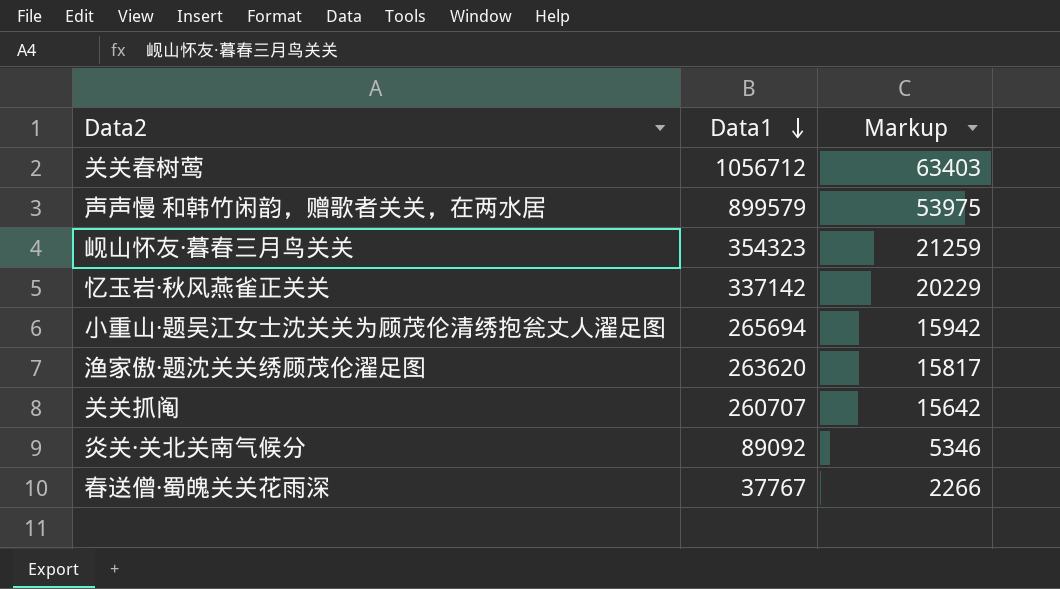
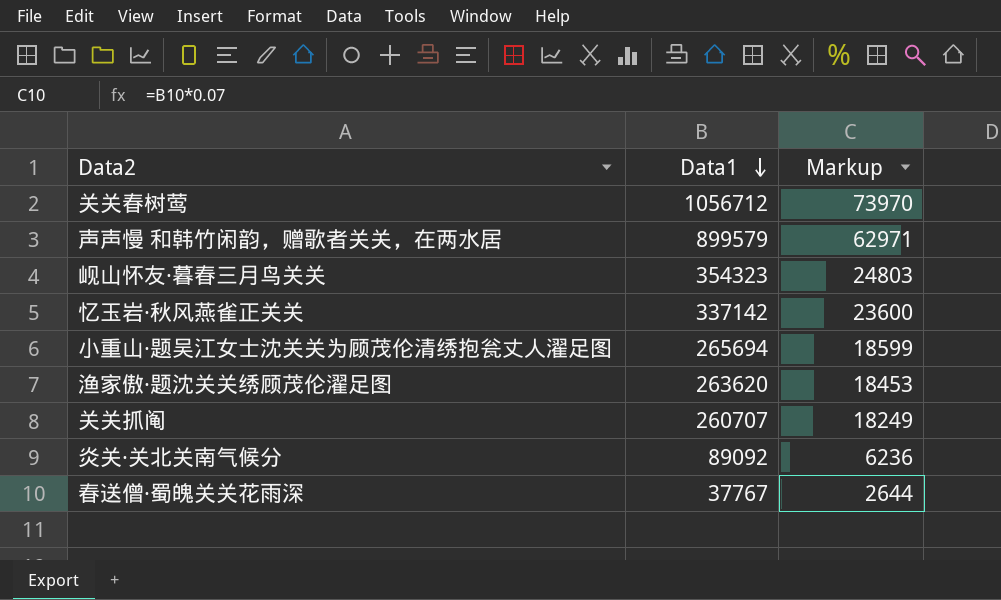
column Markup | formula: [Data1] * 0.06 -> [Data1] * 0.07

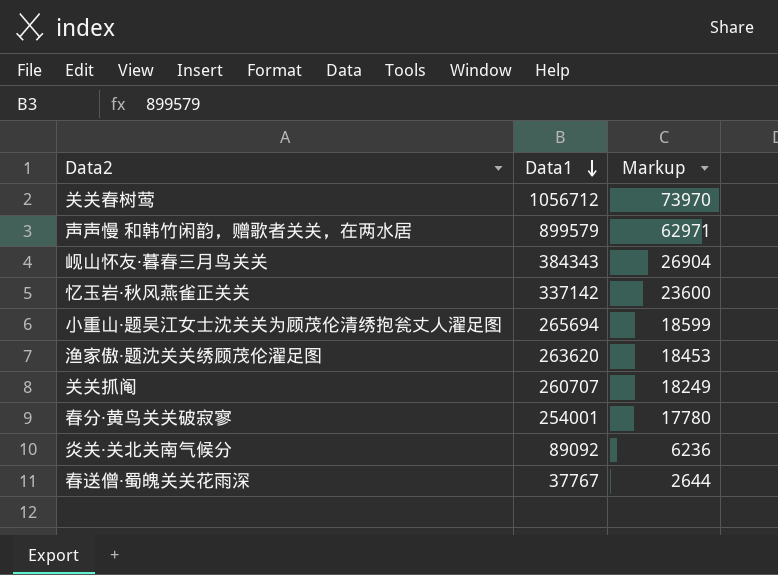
岘山怀友·暮春三月鸟关关 | Data1: 354323 -> 384343
岘山怀友·暮春三月鸟关关 | Markup: 24803 -> 26904
row 春分·黄鸟关关破寂寥: none -> 254001 | 17780

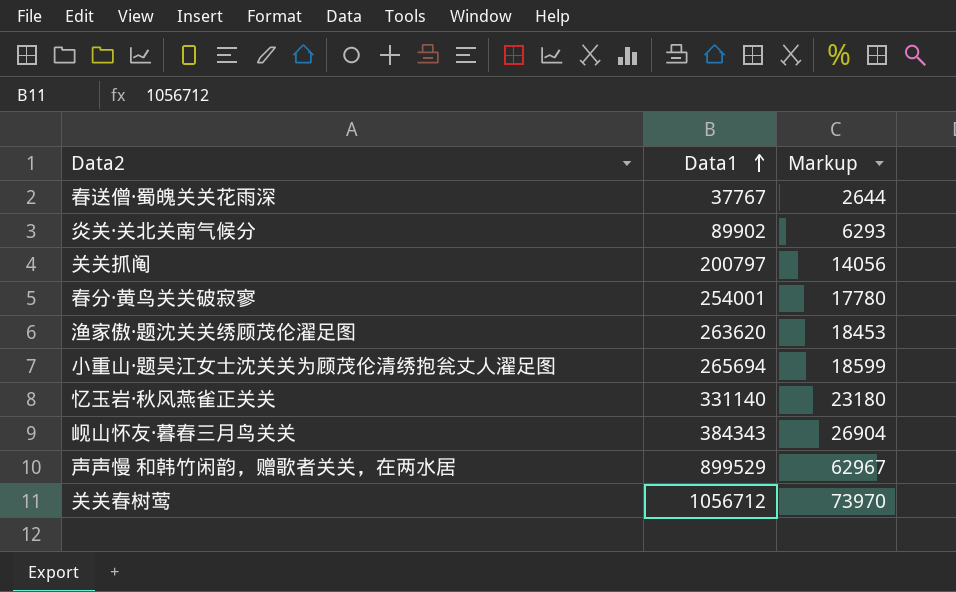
row order: Data1 descending -> Data1 ascending
炎关·关北关南气候分 | Data1: 89092 -> 89902
炎关·关北关南气候分 | Markup: 6236 -> 6293
关关抓阄 | Data1: 260707 -> 200797
关关抓阄 | Markup: 18249 -> 14056
忆玉岩·秋风燕雀正关关 | Data1: 337142 -> 331140
忆玉岩·秋风燕雀正关关 | Markup: 23600 -> 23180
声声慢 和韩竹闲韵，赠歌者关关，在两水居 | Data1: 899579 -> 899529
声声慢 和韩竹闲韵，赠歌者关关，在两水居 | Markup: 62971 -> 62967

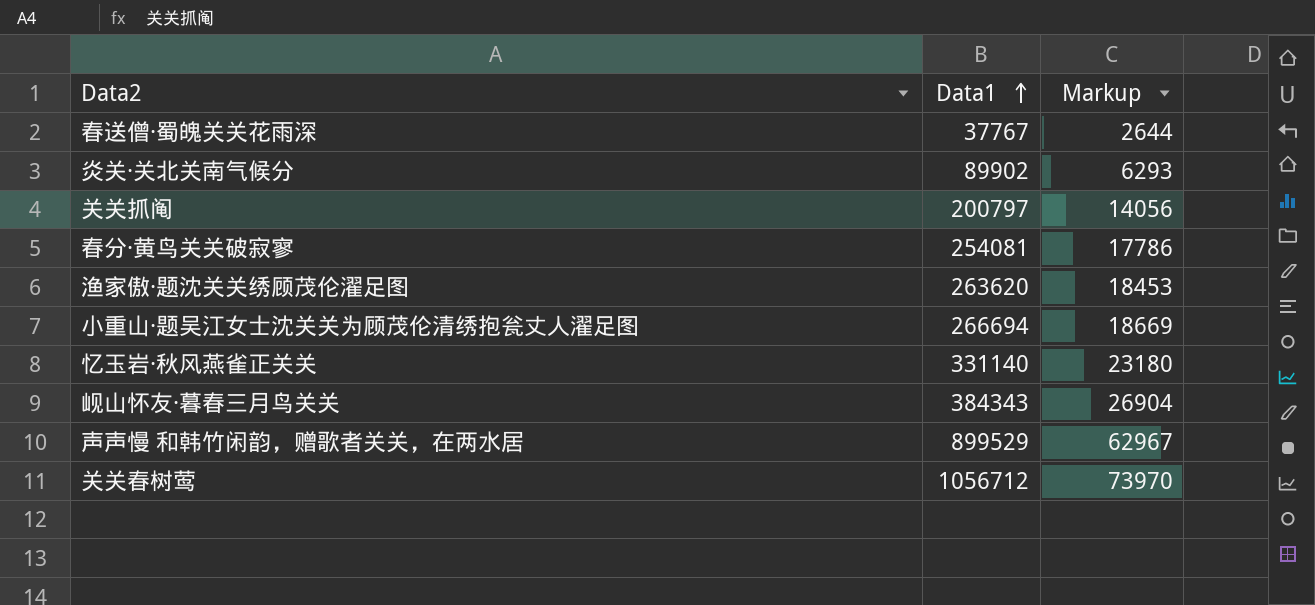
春分·黄鸟关关破寂寥 | Data1: 254001 -> 254081
春分·黄鸟关关破寂寥 | Markup: 17780 -> 17786
小重山·题吴江女士沈关关为顾茂伦清绣抱瓮丈人濯足图 | Data1: 265694 -> 266694
小重山·题吴江女士沈关关为顾茂伦清绣抱瓮丈人濯足图 | Markup: 18599 -> 18669

